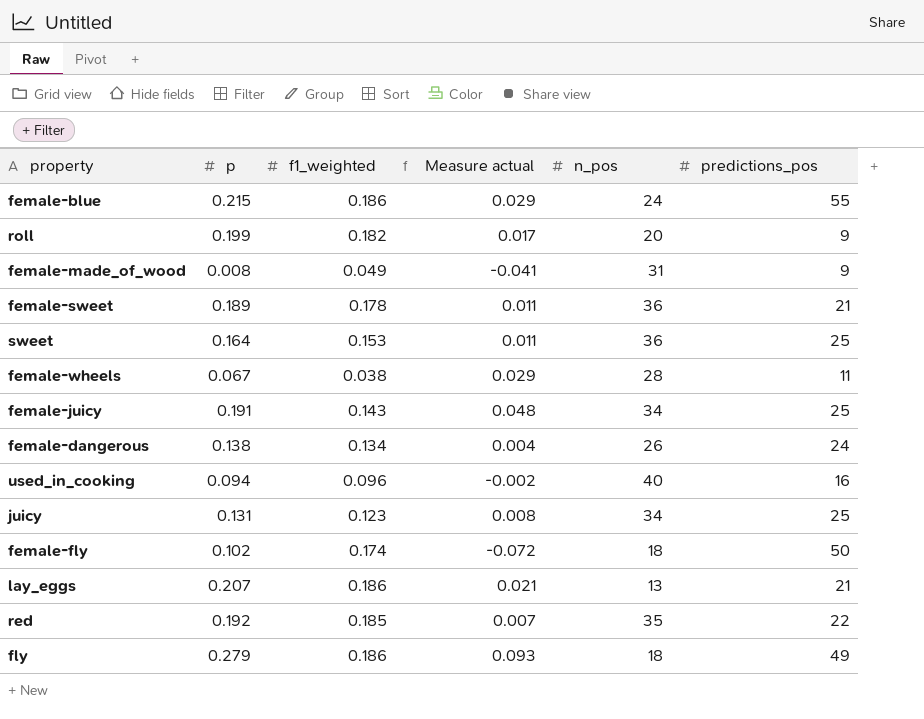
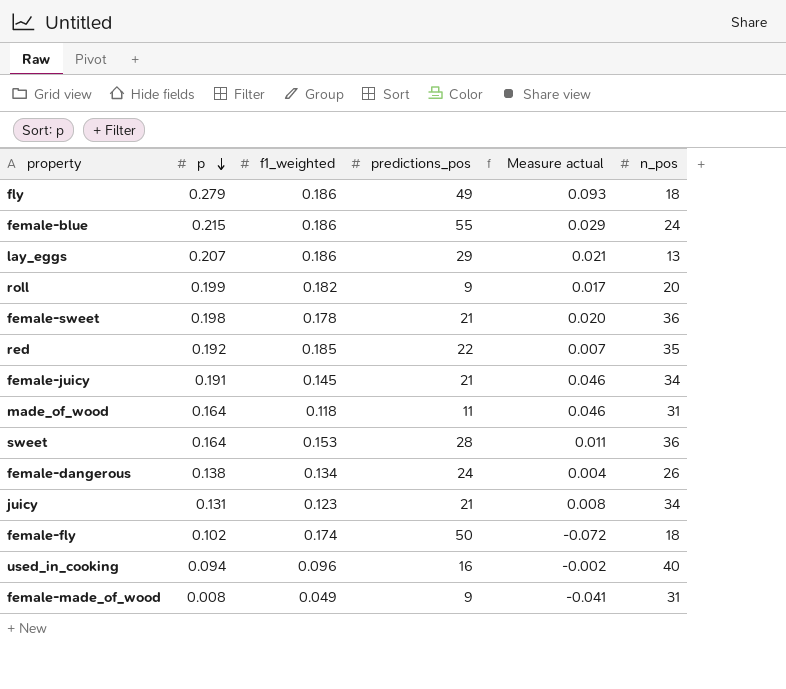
row order: none -> p descending
column predictions_pos | position: 6 -> 4
row female-wheels: 0.067 | 0.038 | 0.029 | 28 | 11 -> none
lay_eggs | predictions_pos: 21 -> 29
female-sweet | p: 0.189 -> 0.198
female-sweet | Measure actual: 0.011 -> 0.020
female-juicy | f1_weighted: 0.143 -> 0.145
female-juicy | predictions_pos: 25 -> 21
female-juicy | Measure actual: 0.048 -> 0.046
row made_of_wood: none -> 0.164 | 0.118 | 11 | 0.046 | 31
sweet | predictions_pos: 25 -> 28
juicy | predictions_pos: 25 -> 21

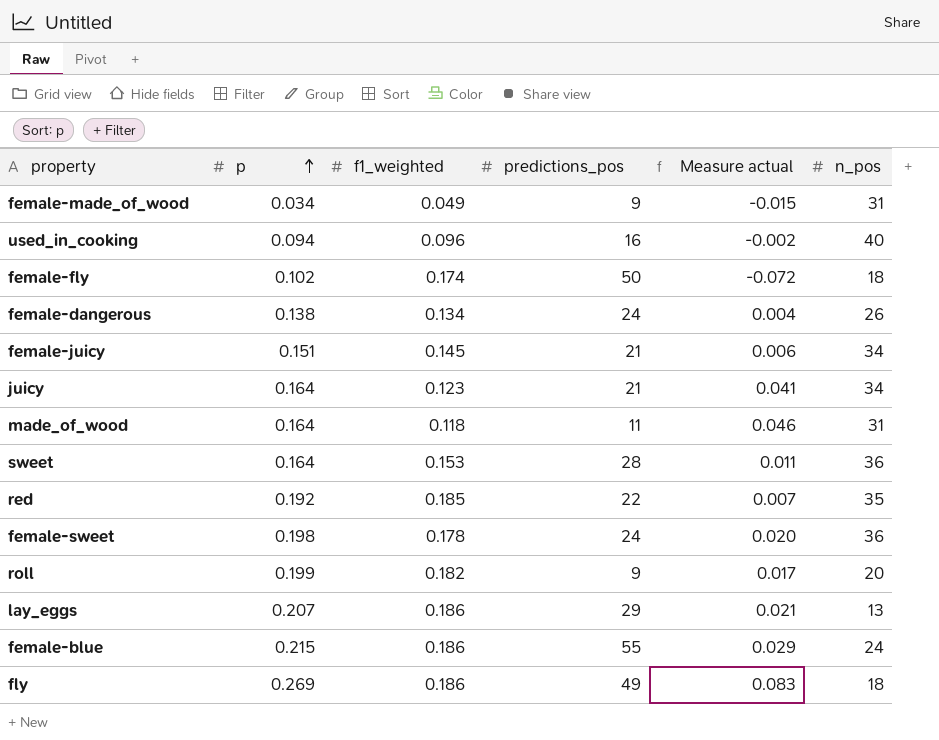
row order: p descending -> p ascending
female-made_of_wood | p: 0.008 -> 0.034
female-made_of_wood | Measure actual: -0.041 -> -0.015
female-juicy | p: 0.191 -> 0.151
female-juicy | Measure actual: 0.046 -> 0.006
juicy | p: 0.131 -> 0.164
juicy | Measure actual: 0.008 -> 0.041
female-sweet | predictions_pos: 21 -> 24
fly | p: 0.279 -> 0.269
fly | Measure actual: 0.093 -> 0.083

